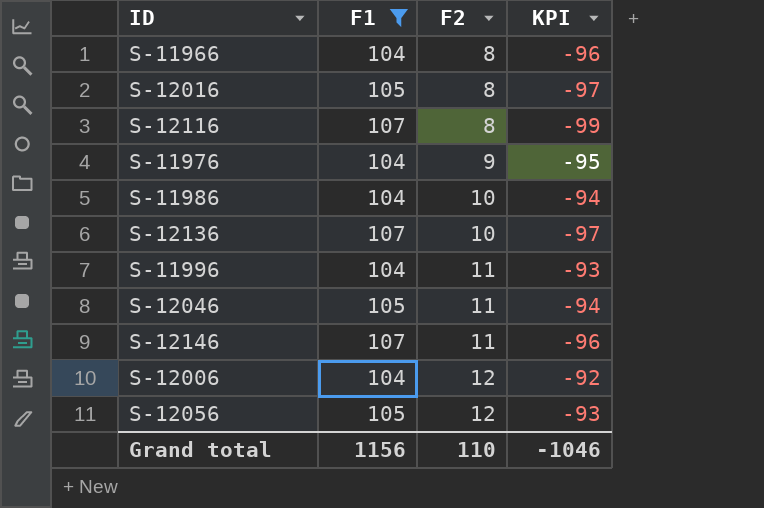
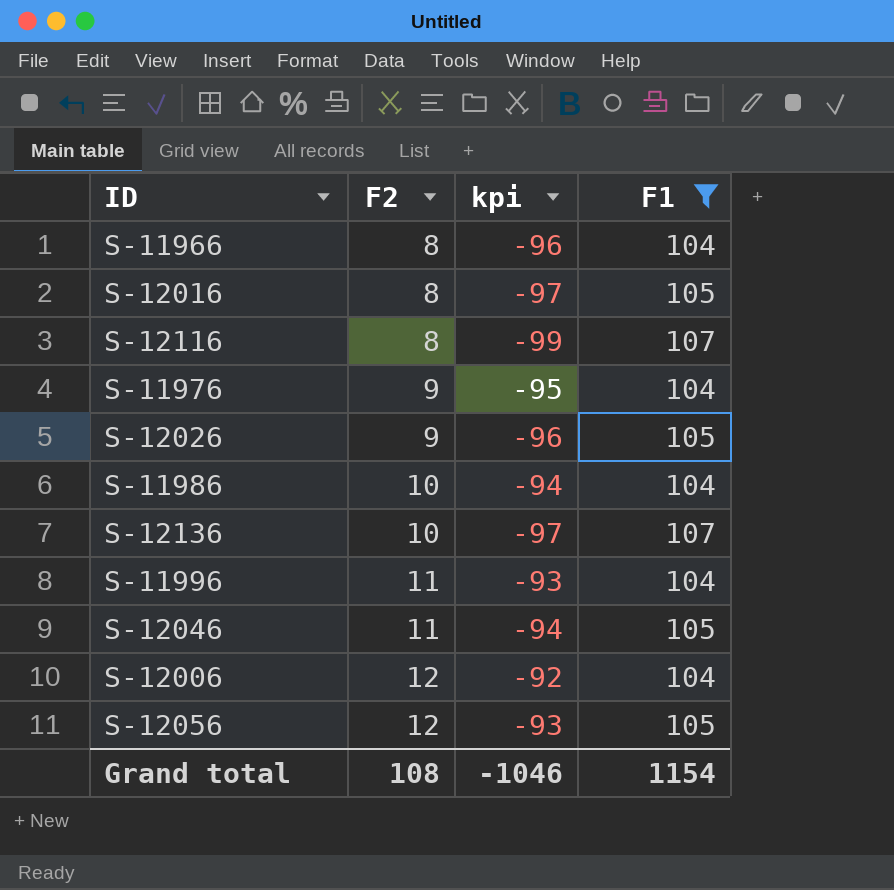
column name: KPI -> kpi
column F1 | position: 2 -> 4
row S-12146: 107 | 11 | -96 -> none
row S-12026: none -> 9 | -96 | 105
Grand total | F2: 110 -> 108
Grand total | F1: 1156 -> 1154

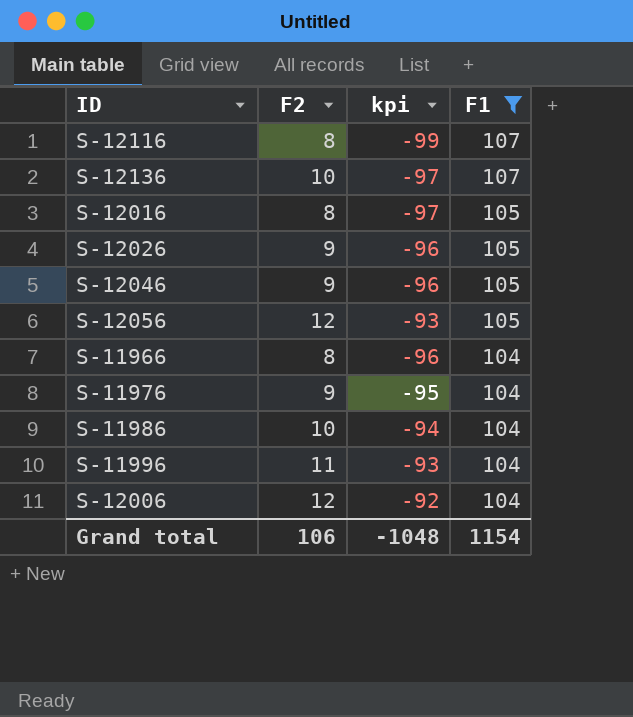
row order: F2 ascending -> F1 descending
S-12046 | F2: 11 -> 9
S-12046 | kpi: -94 -> -96
Grand total | F2: 108 -> 106
Grand total | kpi: -1046 -> -1048

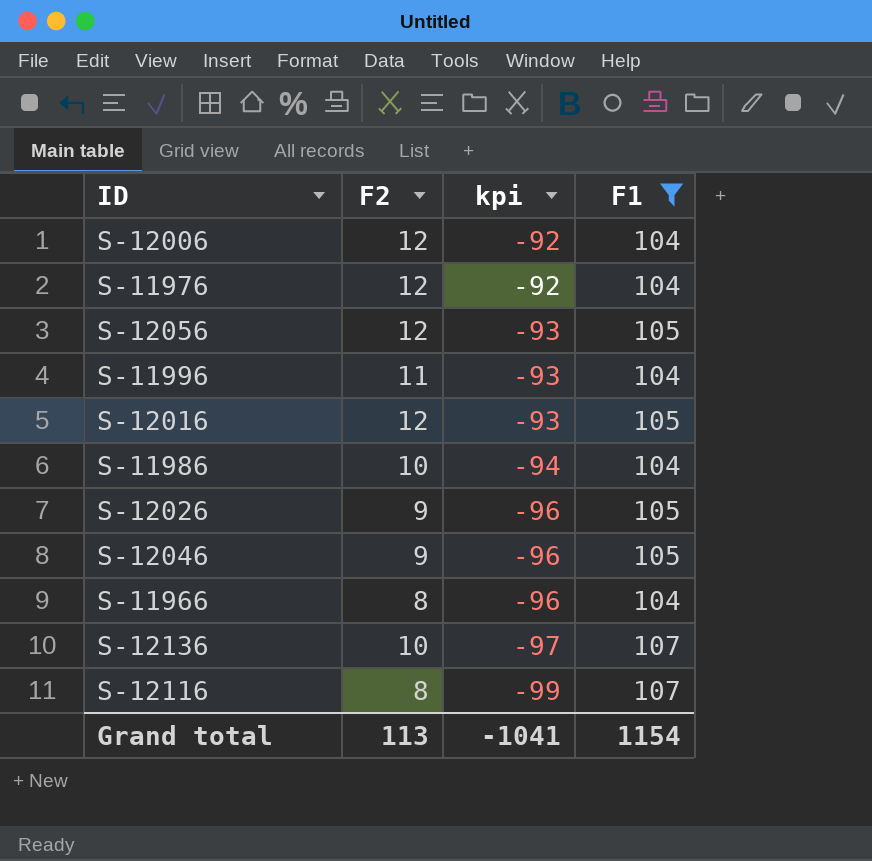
row order: F1 descending -> kpi descending
S-11976 | F2: 9 -> 12
S-11976 | kpi: -95 -> -92
S-12016 | F2: 8 -> 12
S-12016 | kpi: -97 -> -93
Grand total | F2: 106 -> 113
Grand total | kpi: -1048 -> -1041

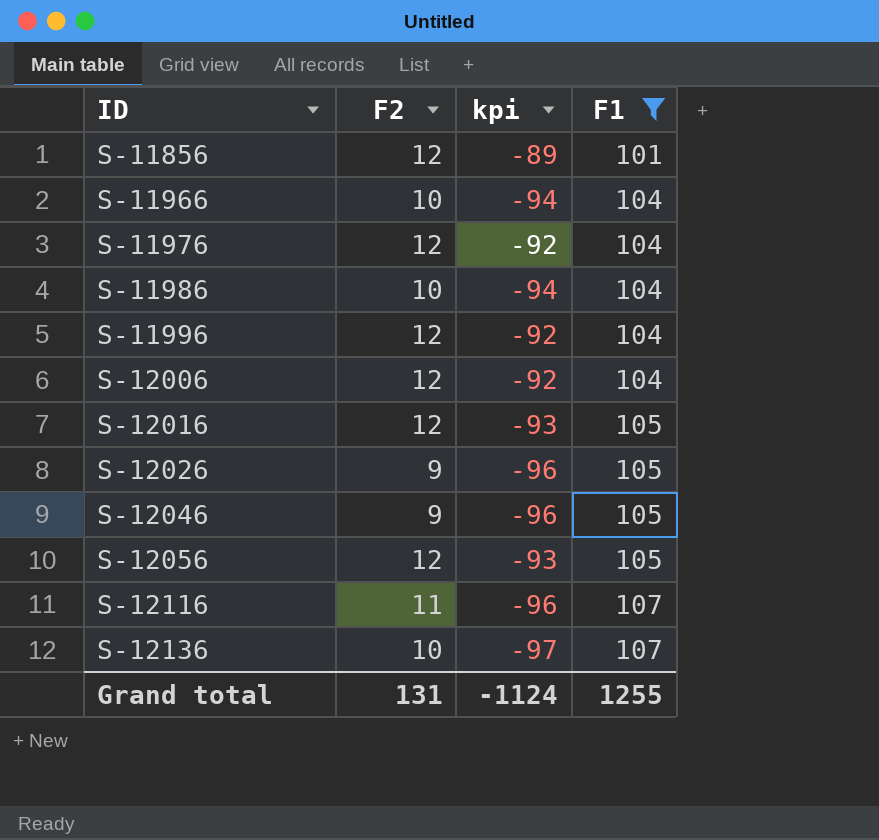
row order: kpi descending -> ID ascending
row S-11856: none -> 12 | -89 | 101
S-11966 | F2: 8 -> 10
S-11966 | kpi: -96 -> -94
S-11996 | F2: 11 -> 12
S-11996 | kpi: -93 -> -92
S-12116 | F2: 8 -> 11
S-12116 | kpi: -99 -> -96
Grand total | F2: 113 -> 131
Grand total | kpi: -1041 -> -1124
Grand total | F1: 1154 -> 1255

